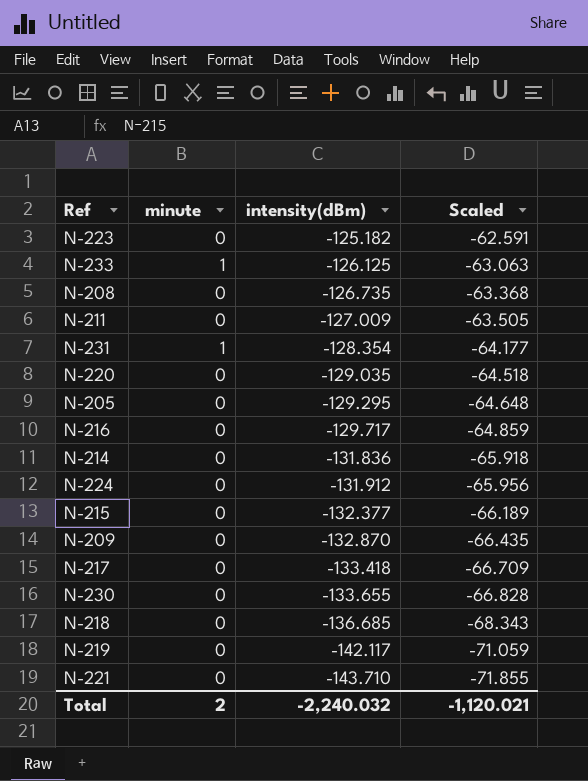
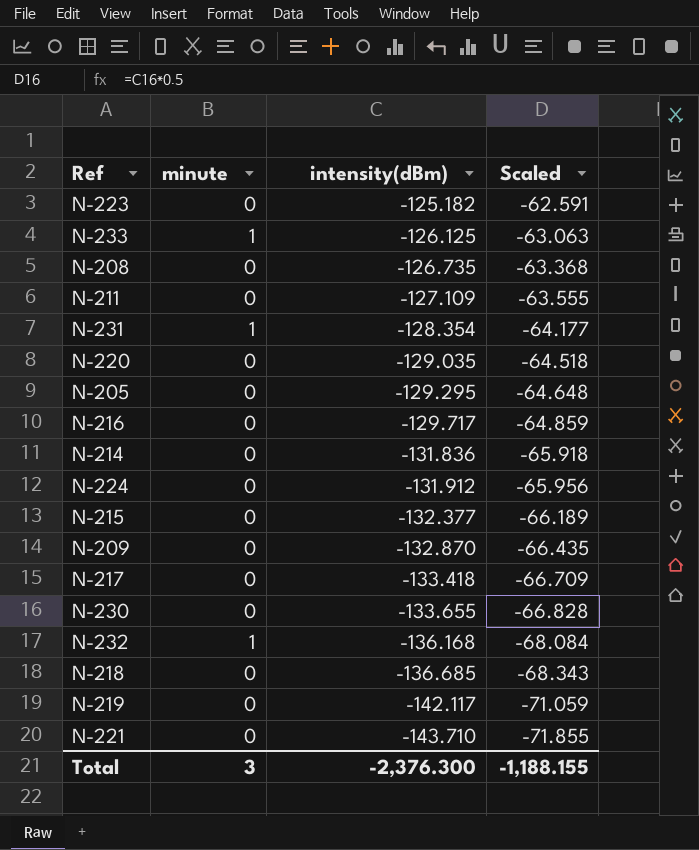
N-211 | intensity(dBm): -127.009 -> -127.109
N-211 | Scaled: -63.505 -> -63.555
row N-232: none -> 1 | -136.168 | -68.084
Total | minute: 2 -> 3
Total | intensity(dBm): -2,240.032 -> -2,376.300
Total | Scaled: -1,120.021 -> -1,188.155

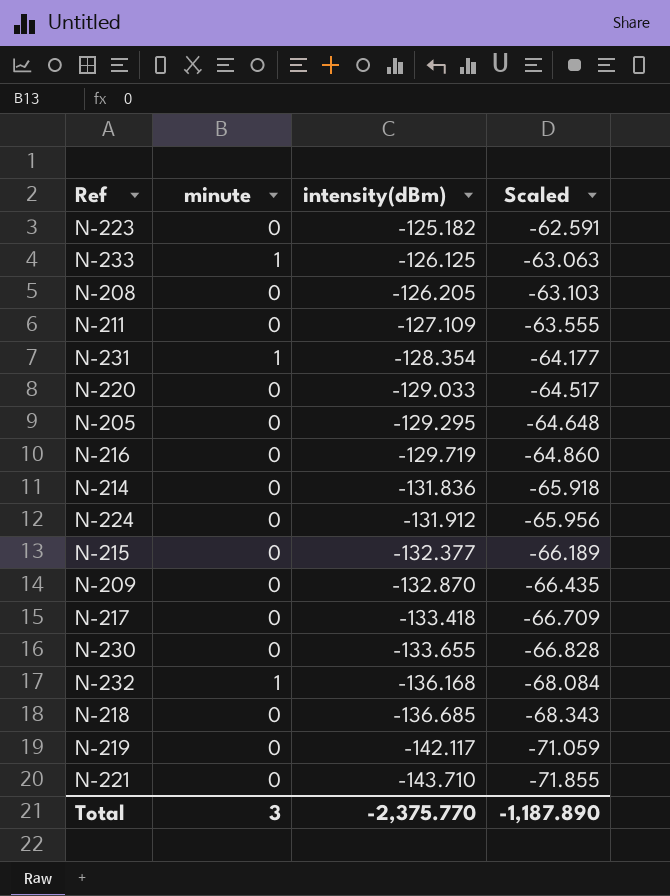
N-208 | intensity(dBm): -126.735 -> -126.205
N-208 | Scaled: -63.368 -> -63.103
N-220 | intensity(dBm): -129.035 -> -129.033
N-220 | Scaled: -64.518 -> -64.517
N-216 | intensity(dBm): -129.717 -> -129.719
N-216 | Scaled: -64.859 -> -64.860
Total | intensity(dBm): -2,376.300 -> -2,375.770
Total | Scaled: -1,188.155 -> -1,187.890

